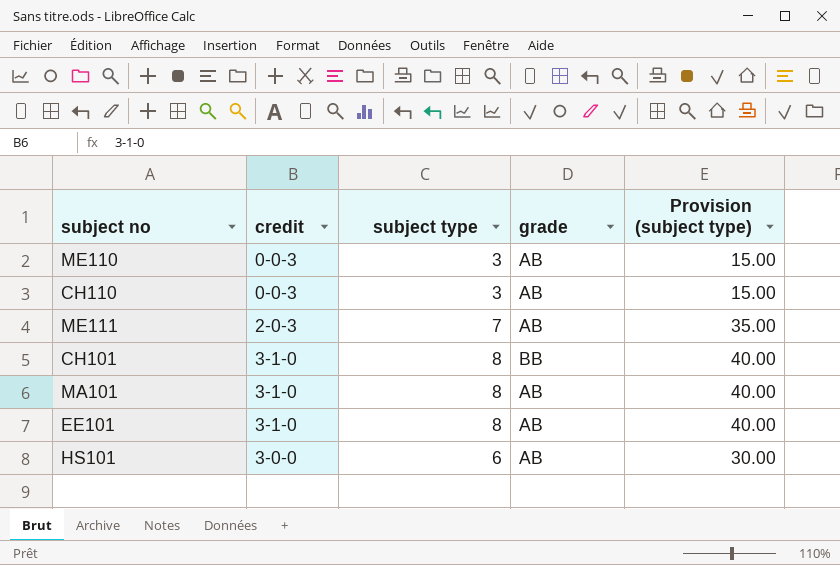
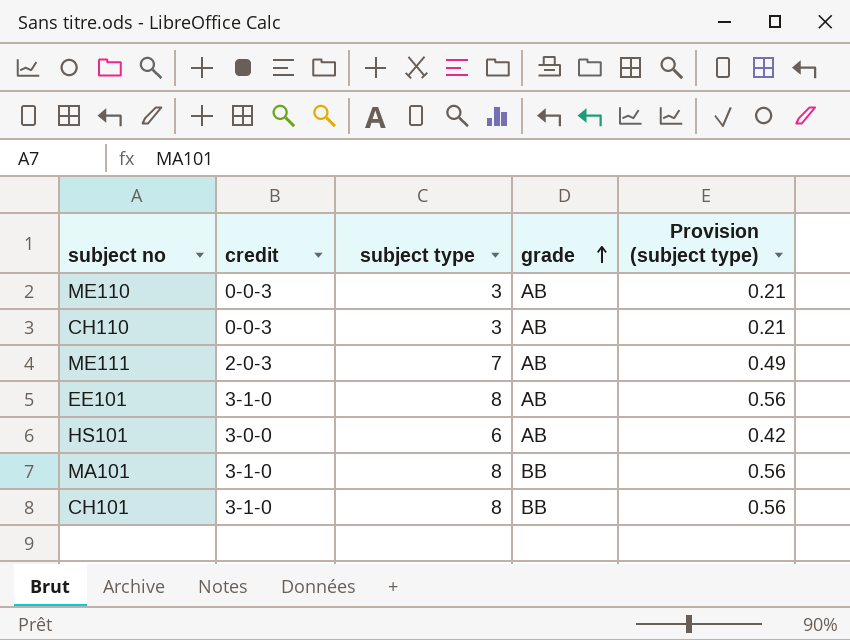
row order: none -> grade ascending
column Provision (subject type) | formula: [subject type] * 5 -> [subject type] * 0.07
MA101 | grade: AB -> BB

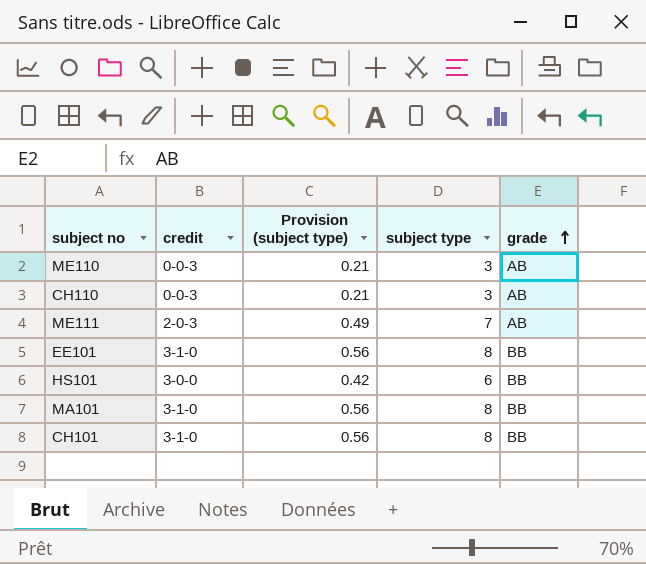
column Provision (subject type) | position: 5 -> 3
EE101 | grade: AB -> BB
HS101 | grade: AB -> BB

